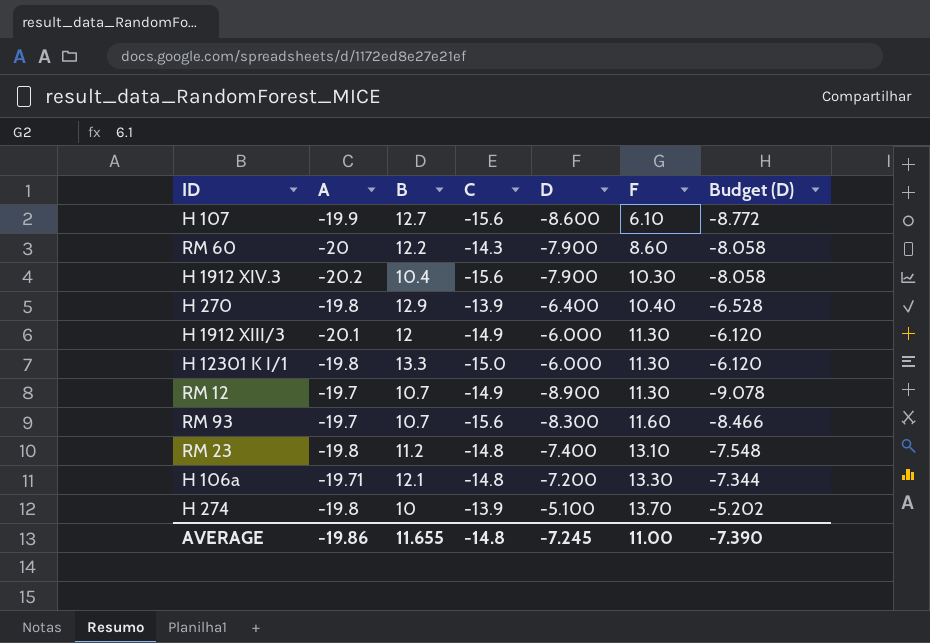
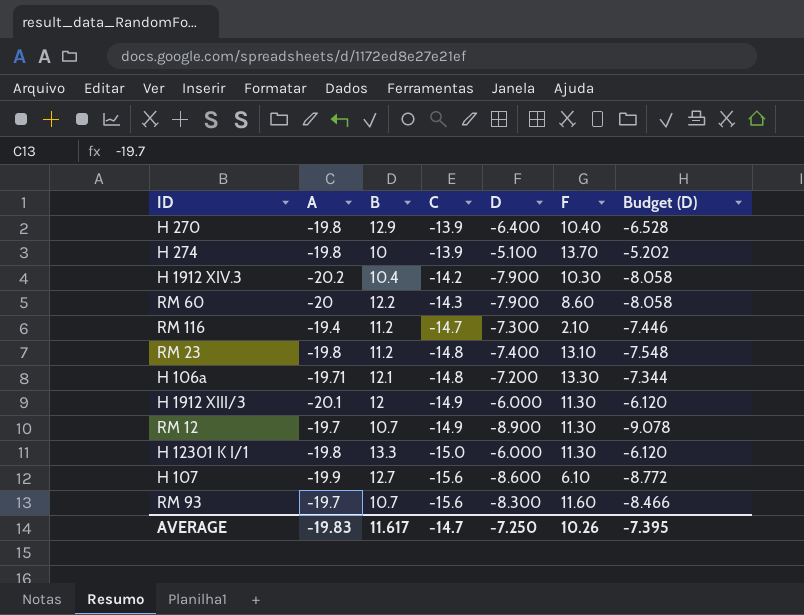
row order: F ascending -> C descending
H 1912 XIV.3 | C: -15.6 -> -14.2
row RM 116: none -> -19.4 | 11.2 | -14.7 | -7.300 | 2.10 | -7.446
AVERAGE | A: -19.86 -> -19.83
AVERAGE | B: 11.655 -> 11.617
AVERAGE | C: -14.8 -> -14.7
AVERAGE | D: -7.245 -> -7.250
AVERAGE | F: 11.00 -> 10.26
AVERAGE | Budget (D): -7.390 -> -7.395

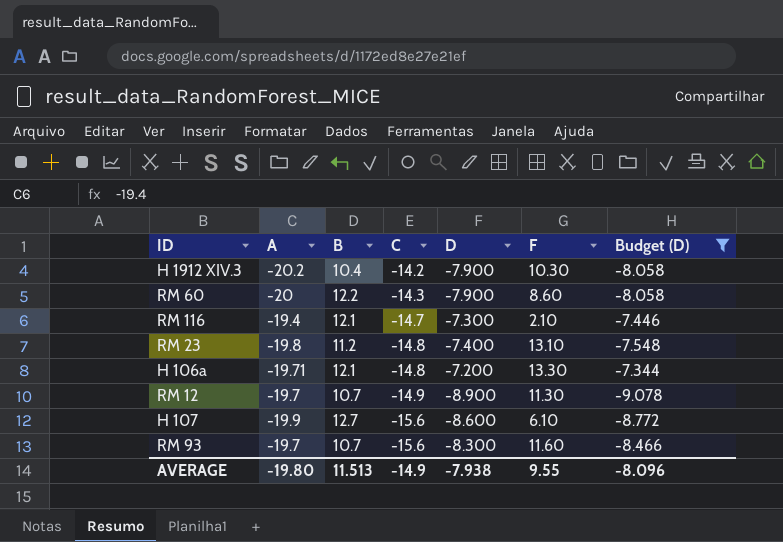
filter: none -> Budget (D) <= -7.344
RM 116 | B: 11.2 -> 12.1
AVERAGE | A: -19.83 -> -19.80
AVERAGE | B: 11.617 -> 11.513
AVERAGE | C: -14.7 -> -14.9
AVERAGE | D: -7.250 -> -7.938
AVERAGE | F: 10.26 -> 9.55
AVERAGE | Budget (D): -7.395 -> -8.096

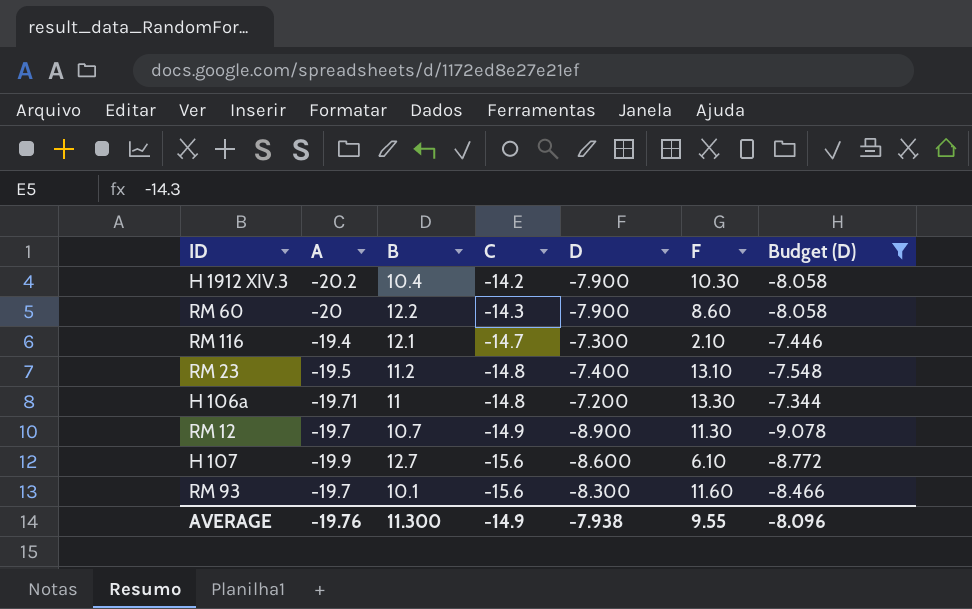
RM 23 | A: -19.8 -> -19.5
H 106a | B: 12.1 -> 11
RM 93 | B: 10.7 -> 10.1
AVERAGE | A: -19.80 -> -19.76
AVERAGE | B: 11.513 -> 11.300

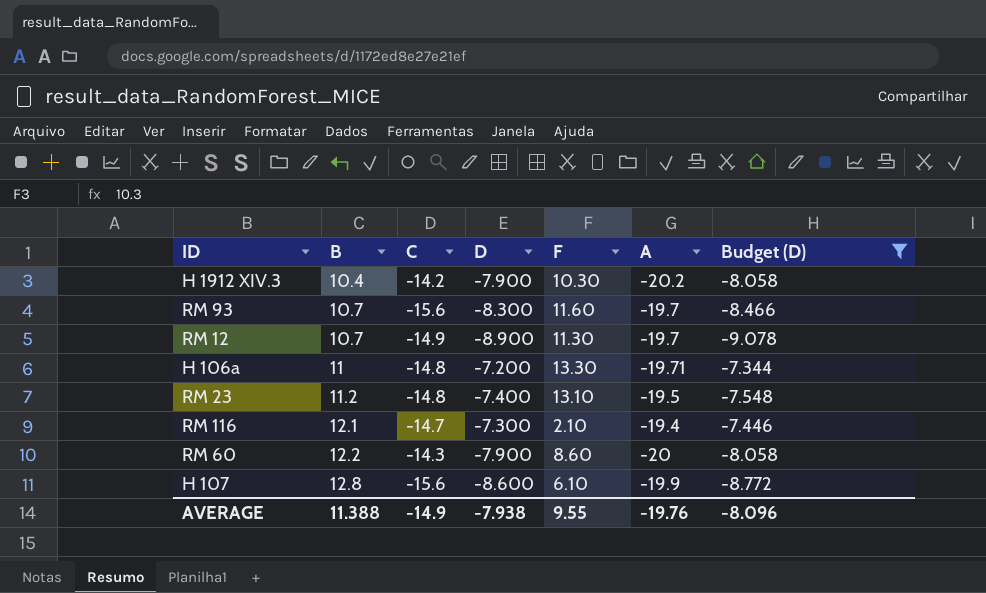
row order: C descending -> B ascending
column A | position: 2 -> 6
RM 93 | B: 10.1 -> 10.7
H 107 | B: 12.7 -> 12.8
AVERAGE | B: 11.300 -> 11.388

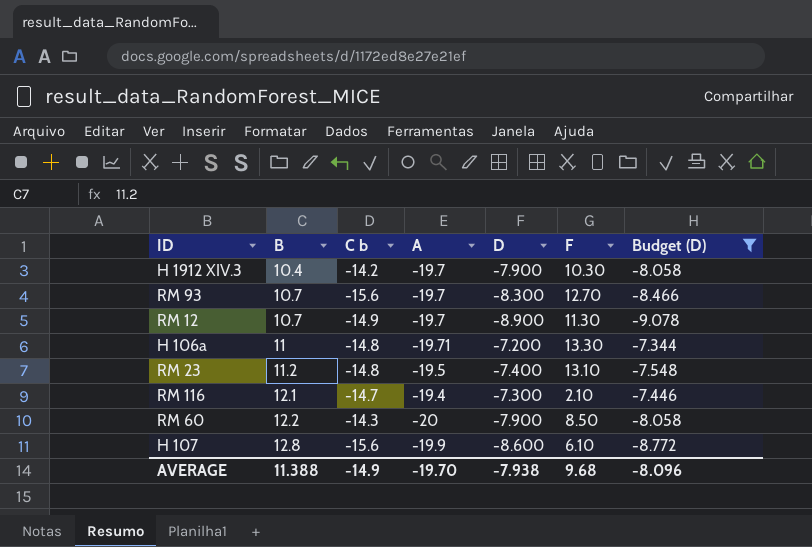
column name: C -> C b
column A | position: 6 -> 4
H 1912 XIV.3 | A: -20.2 -> -19.7
RM 93 | F: 11.60 -> 12.70
RM 60 | F: 8.60 -> 8.50
AVERAGE | A: -19.76 -> -19.70
AVERAGE | F: 9.55 -> 9.68

